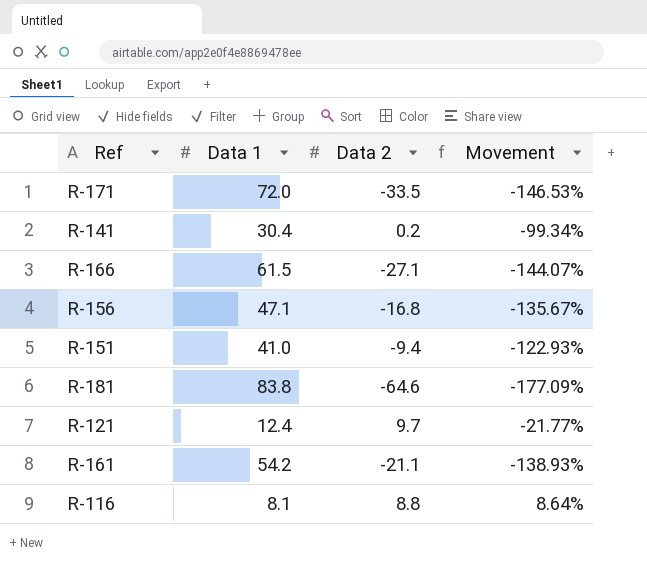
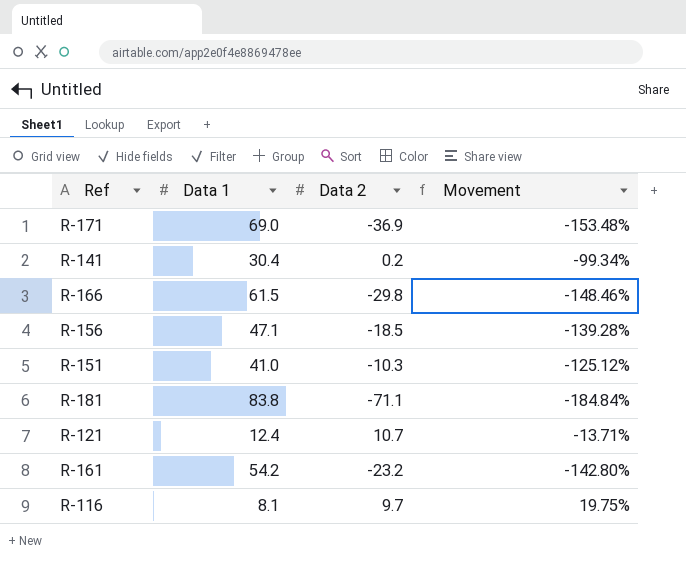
R-171 | Data 1: 72.0 -> 69.0
R-171 | Data 2: -33.5 -> -36.9
R-171 | Movement: -146.53% -> -153.48%
R-166 | Data 2: -27.1 -> -29.8
R-166 | Movement: -144.07% -> -148.46%
R-156 | Data 2: -16.8 -> -18.5
R-156 | Movement: -135.67% -> -139.28%
R-151 | Data 2: -9.4 -> -10.3
R-151 | Movement: -122.93% -> -125.12%
R-181 | Data 2: -64.6 -> -71.1
R-181 | Movement: -177.09% -> -184.84%
R-121 | Data 2: 9.7 -> 10.7
R-121 | Movement: -21.77% -> -13.71%
R-161 | Data 2: -21.1 -> -23.2
R-161 | Movement: -138.93% -> -142.80%
R-116 | Data 2: 8.8 -> 9.7
R-116 | Movement: 8.64% -> 19.75%

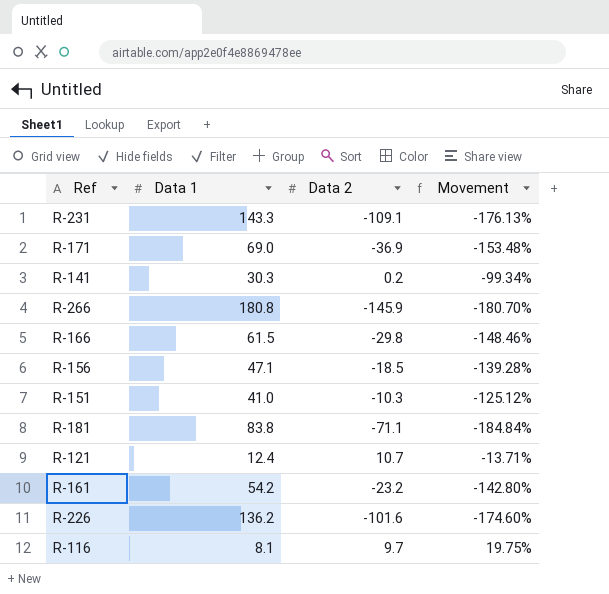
row R-231: none -> 143.3 | -109.1 | -176.13%
R-141 | Data 1: 30.4 -> 30.3
row R-266: none -> 180.8 | -145.9 | -180.70%
row R-226: none -> 136.2 | -101.6 | -174.60%

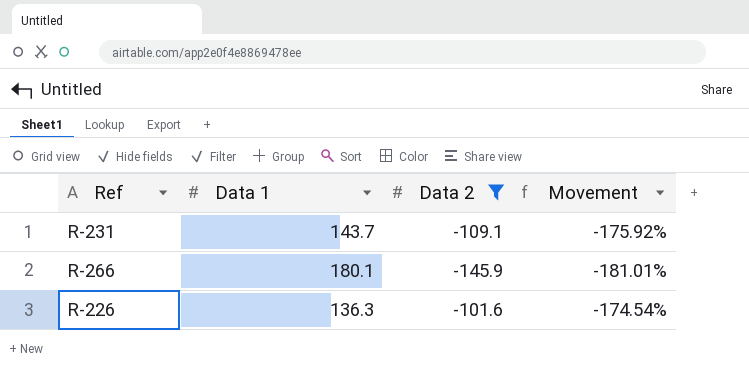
filter: none -> Data 2 <= -101.6
R-231 | Data 1: 143.3 -> 143.7
R-231 | Movement: -176.13% -> -175.92%
R-266 | Data 1: 180.8 -> 180.1
R-266 | Movement: -180.70% -> -181.01%
R-226 | Data 1: 136.2 -> 136.3
R-226 | Movement: -174.60% -> -174.54%

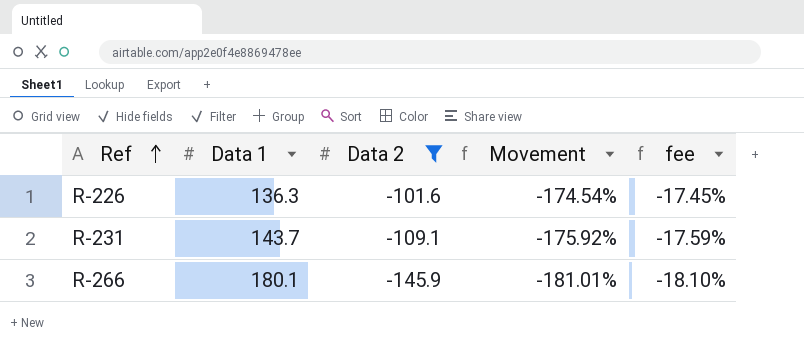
row order: none -> Ref ascending
column fee | formula: none -> [Movement] * 0.1

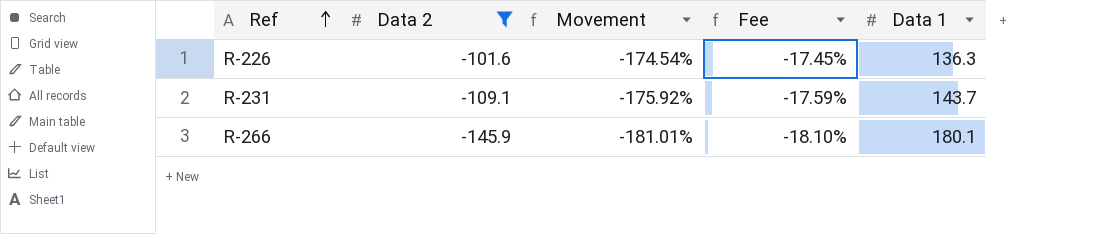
column name: fee -> Fee
column Data 1 | position: 2 -> 5

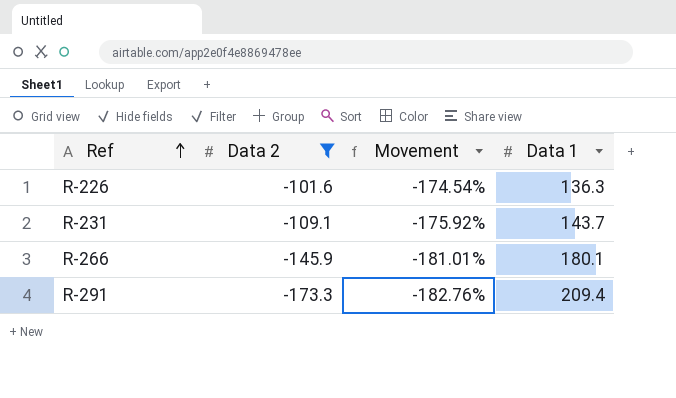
column Fee | formula: [Movement] * 0.1 -> none
row R-291: none -> -173.3 | -182.76% | 209.4

